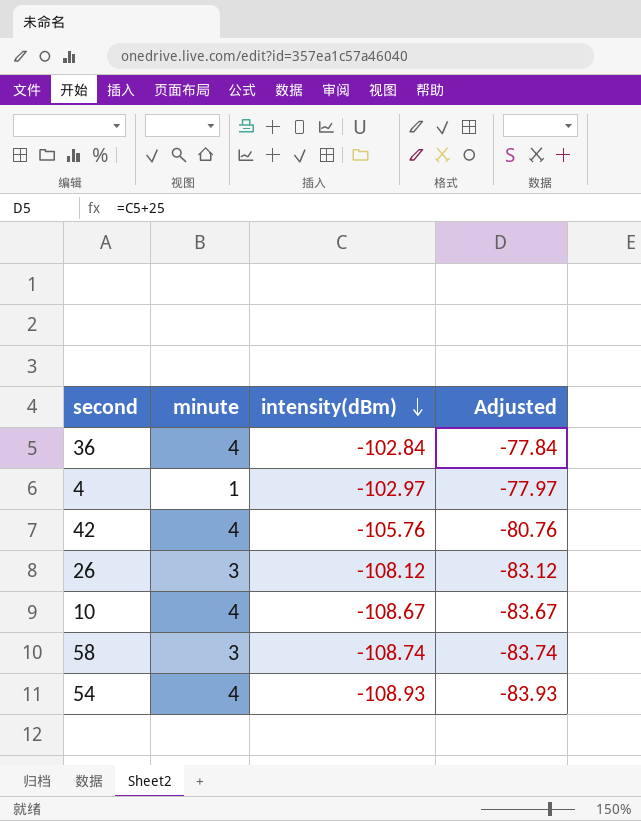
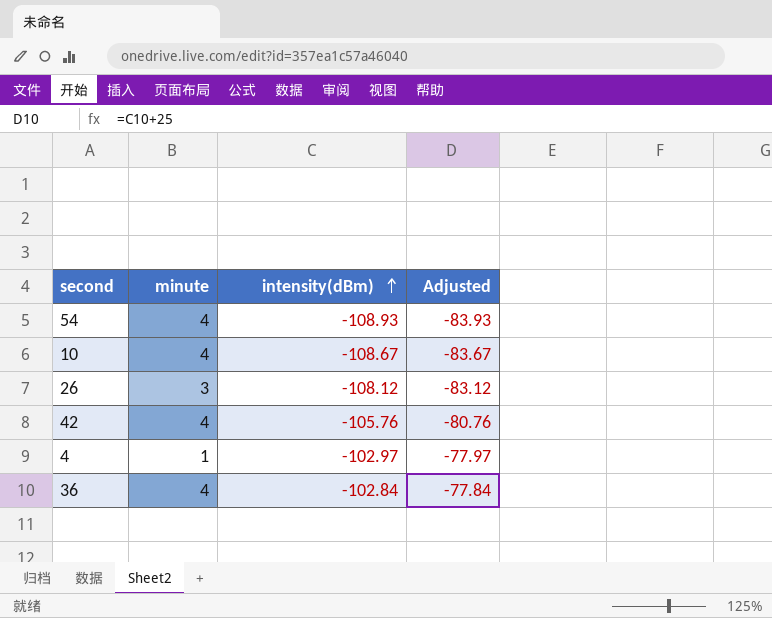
row order: intensity(dBm) descending -> intensity(dBm) ascending
row 58: 3 | -108.74 | -83.74 -> none

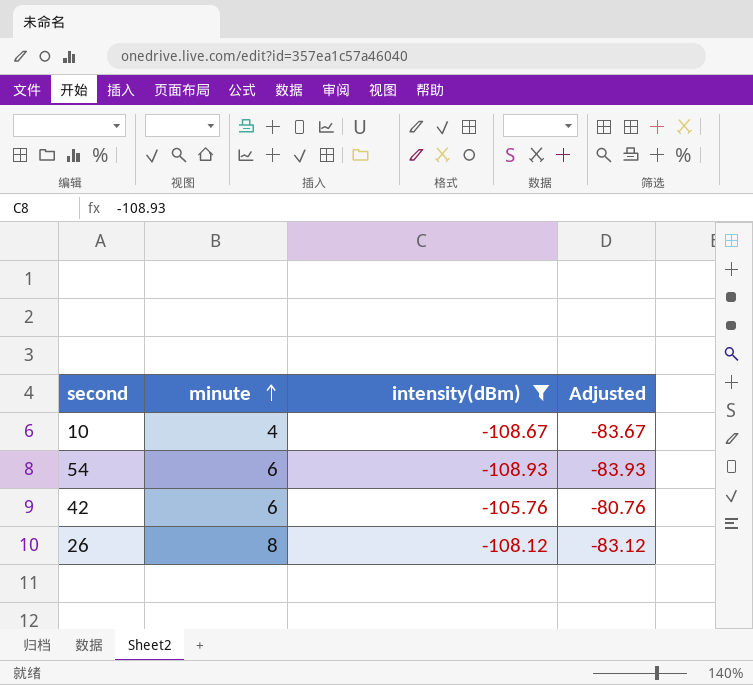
filter: none -> intensity(dBm) <= -105.76
row order: intensity(dBm) ascending -> minute ascending
54 | minute: 4 -> 6
42 | minute: 4 -> 6
26 | minute: 3 -> 8

